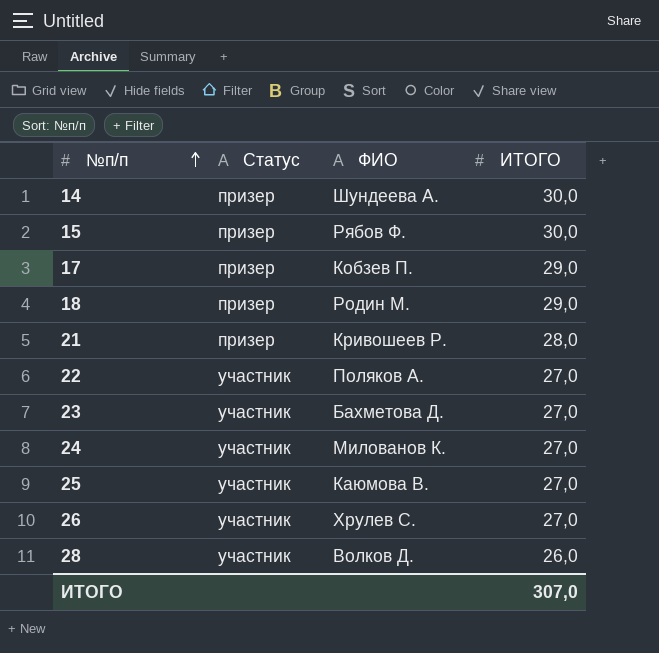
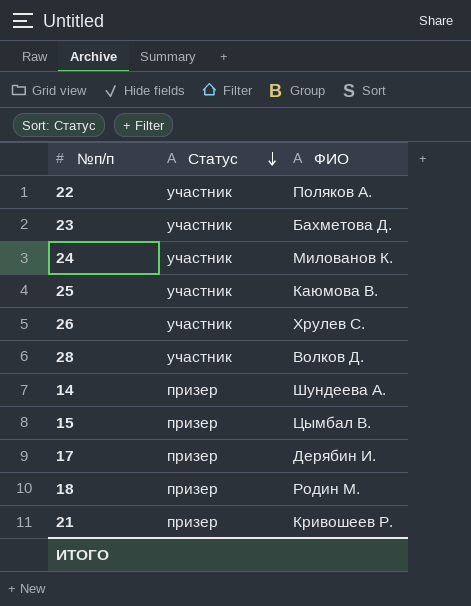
row order: №п/п ascending -> Статус descending
column ИТОГО | position: 4 -> none
15 | ФИО: Рябов Ф. -> Цымбал В.
17 | ФИО: Кобзев П. -> Дерябин И.

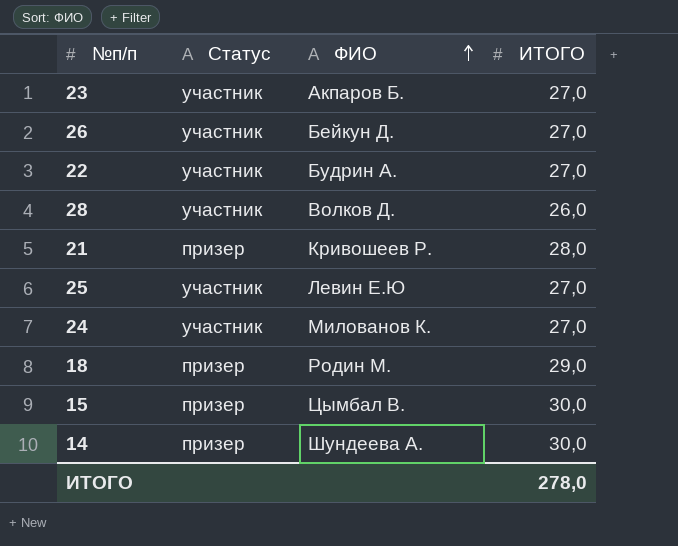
row order: Статус descending -> ФИО ascending
column ИТОГО | position: none -> 4
row 17: призер | Дерябин И. -> none
23 | ФИО: Бахметова Д. -> Акпаров Б.
26 | ФИО: Хрулев С. -> Бейкун Д.
22 | ФИО: Поляков А. -> Будрин А.
25 | ФИО: Каюмова В. -> Левин Е.Ю

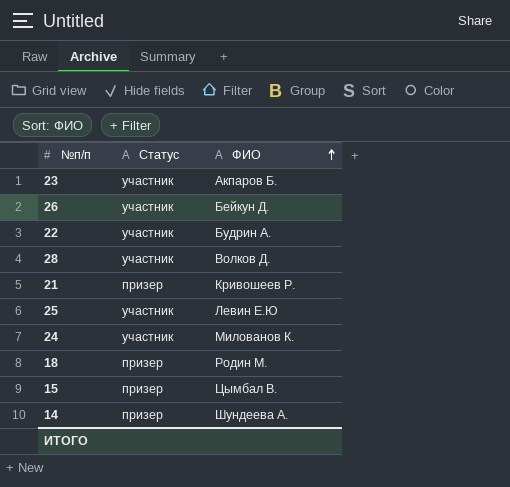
column ИТОГО | position: 4 -> none

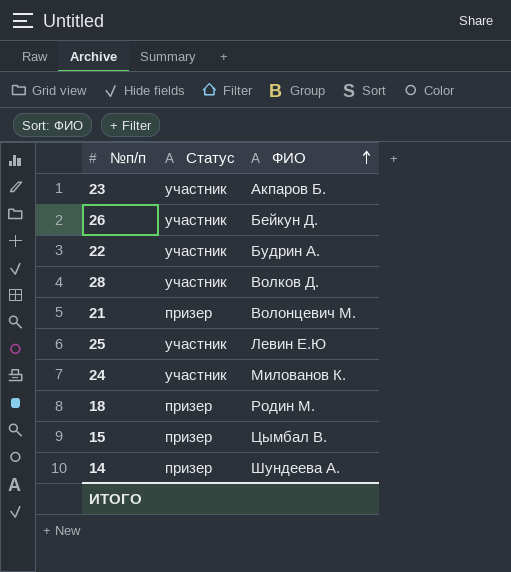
21 | ФИО: Кривошеев Р. -> Волонцевич М.

